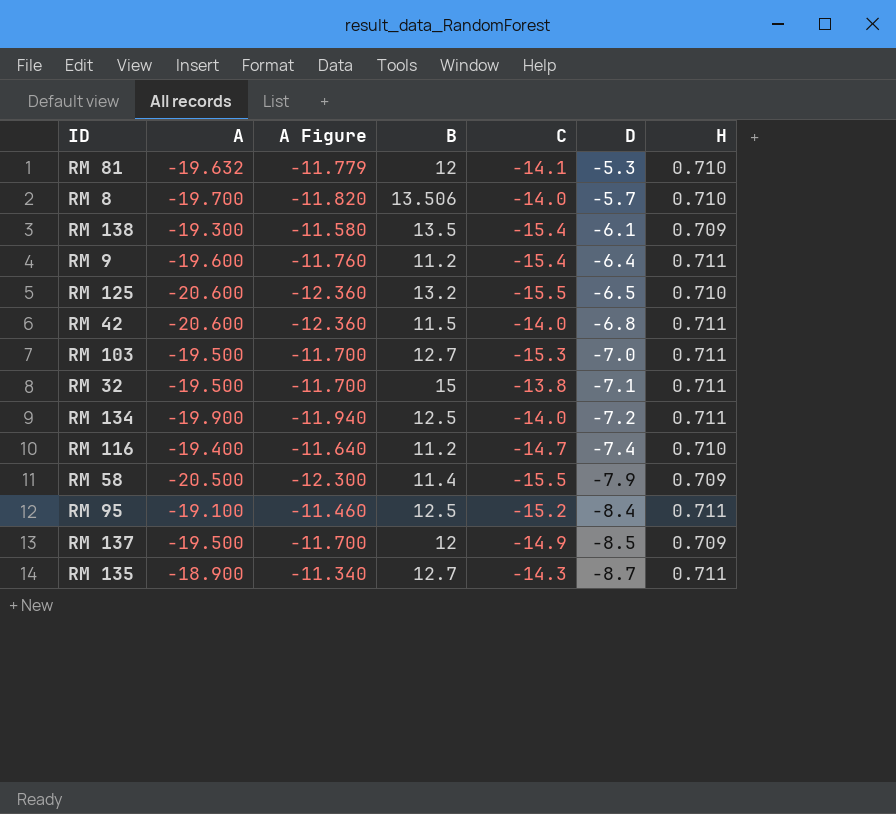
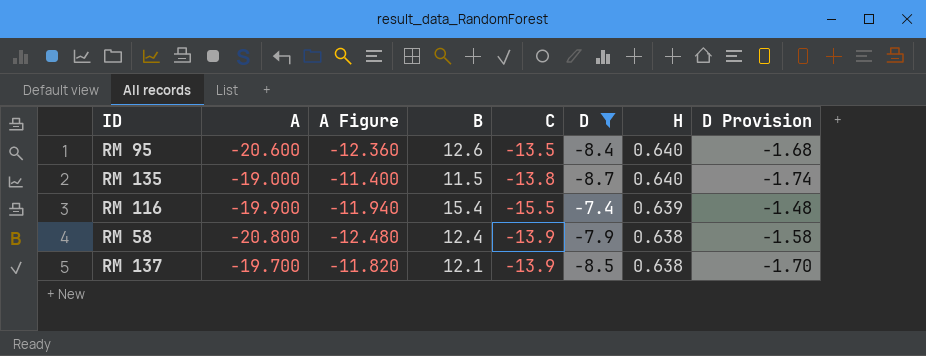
filter: none -> D <= -7.4
row order: D descending -> H descending
column D Provision | formula: none -> [D] * 0.2
RM 95 | A: -19.100 -> -20.600
RM 95 | A Figure: -11.460 -> -12.360
RM 95 | B: 12.5 -> 12.6
RM 95 | C: -15.2 -> -13.5
RM 95 | H: 0.711 -> 0.640
RM 135 | A: -18.900 -> -19.000
RM 135 | A Figure: -11.340 -> -11.400
RM 135 | B: 12.7 -> 11.5
RM 135 | C: -14.3 -> -13.8
RM 135 | H: 0.711 -> 0.640
RM 116 | A: -19.400 -> -19.900
RM 116 | A Figure: -11.640 -> -11.940
RM 116 | B: 11.2 -> 15.4
RM 116 | C: -14.7 -> -15.5
RM 116 | H: 0.710 -> 0.639
RM 58 | A: -20.500 -> -20.800
RM 58 | A Figure: -12.300 -> -12.480
RM 58 | B: 11.4 -> 12.4
RM 58 | C: -15.5 -> -13.9
RM 58 | H: 0.709 -> 0.638
RM 137 | A: -19.500 -> -19.700
RM 137 | A Figure: -11.700 -> -11.820
RM 137 | B: 12 -> 12.1
RM 137 | C: -14.9 -> -13.9
RM 137 | H: 0.709 -> 0.638

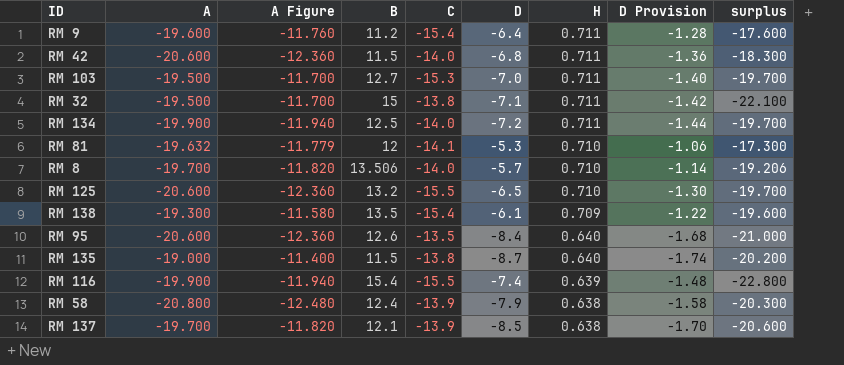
filter: D <= -7.4 -> none
column surplus | formula: none -> [D] - [B]

